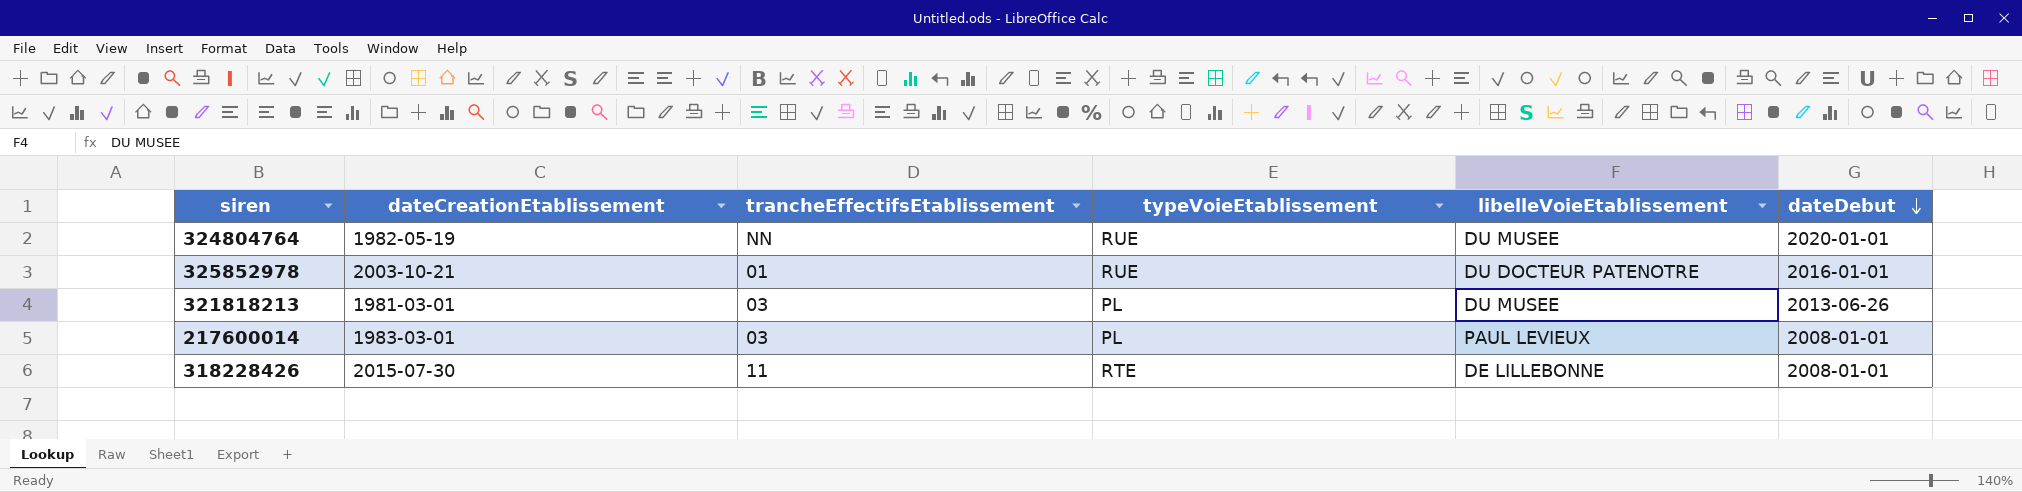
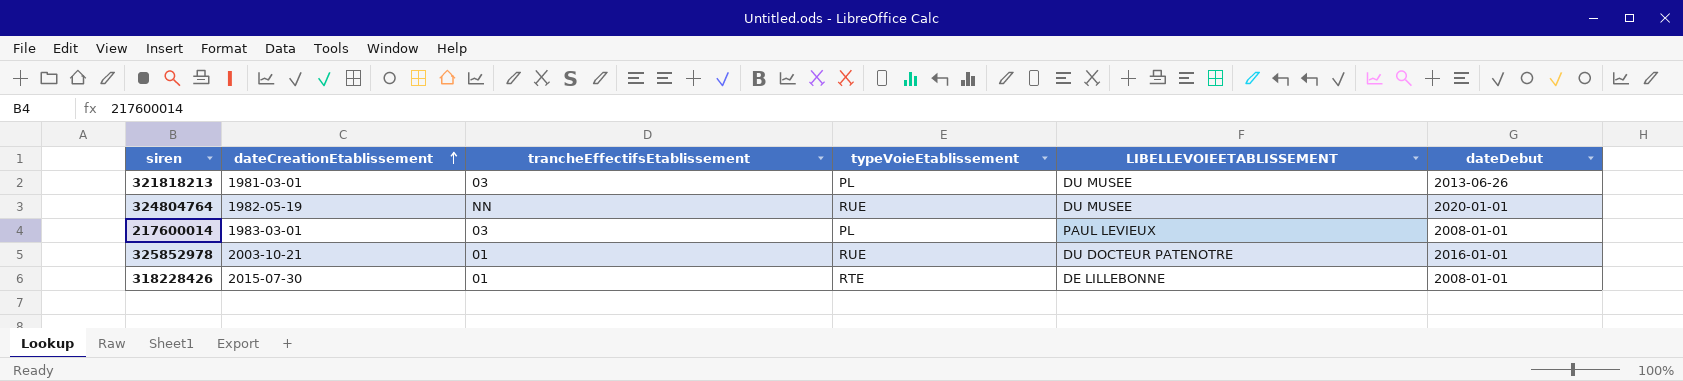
row order: dateDebut descending -> dateCreationEtablissement ascending
column name: libelleVoieEtablissement -> LIBELLEVOIEETABLISSEMENT
318228426 | trancheEffectifsEtablissement: 11 -> 01

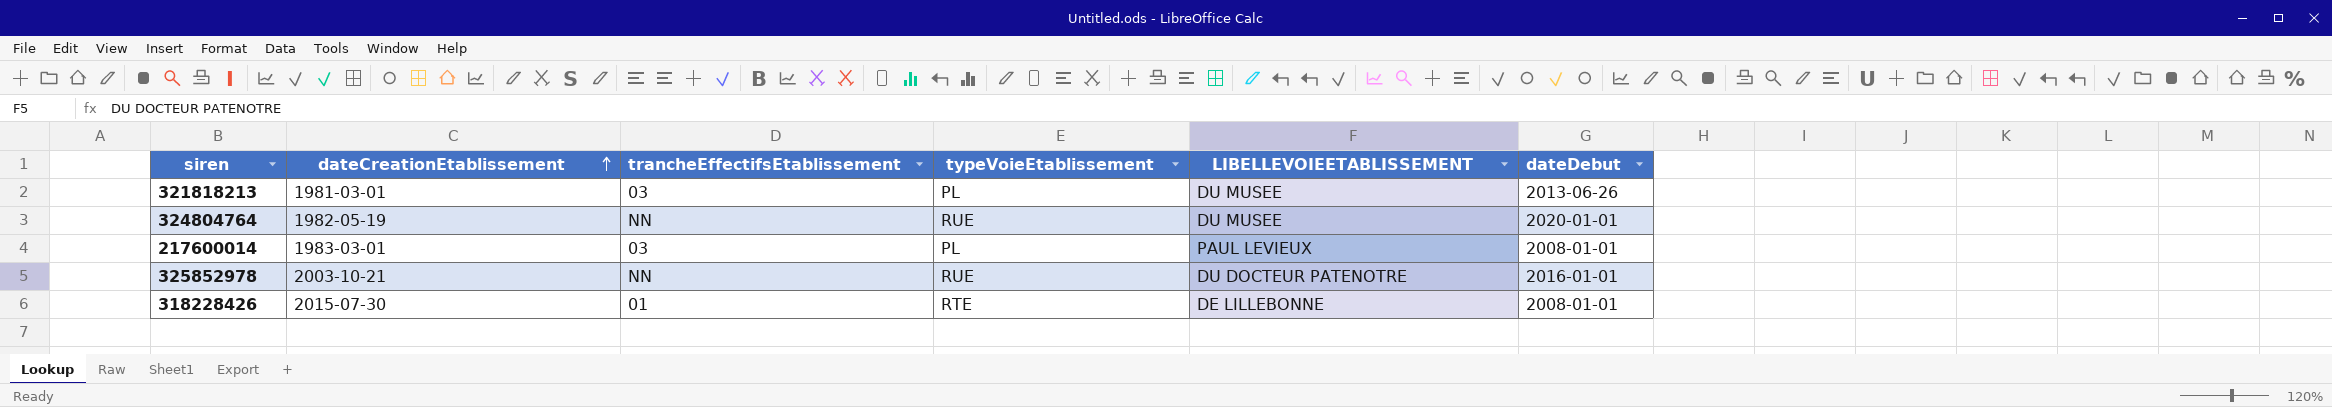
325852978 | trancheEffectifsEtablissement: 01 -> NN

